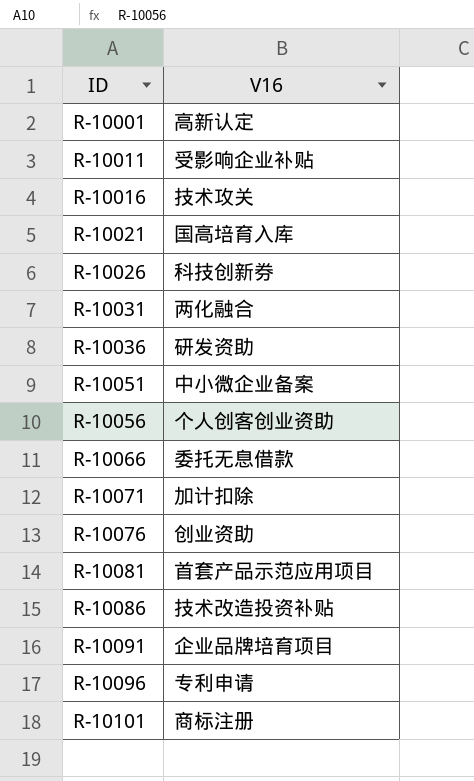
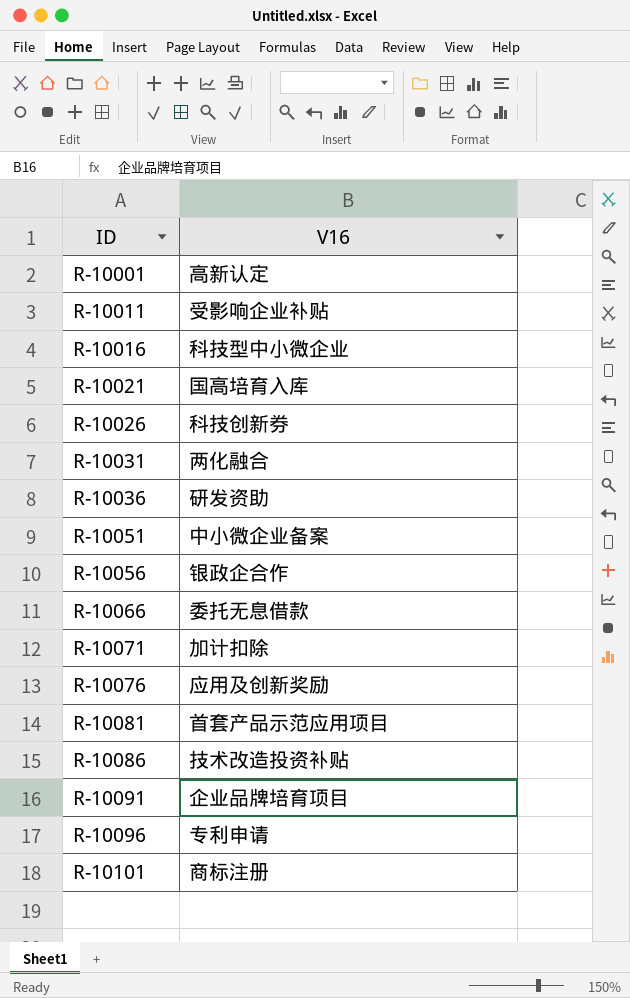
R-10016 | V16: 技术攻关 -> 科技型中小微企业
R-10056 | V16: 个人创客创业资助 -> 银政企合作
R-10076 | V16: 创业资助 -> 应用及创新奖励

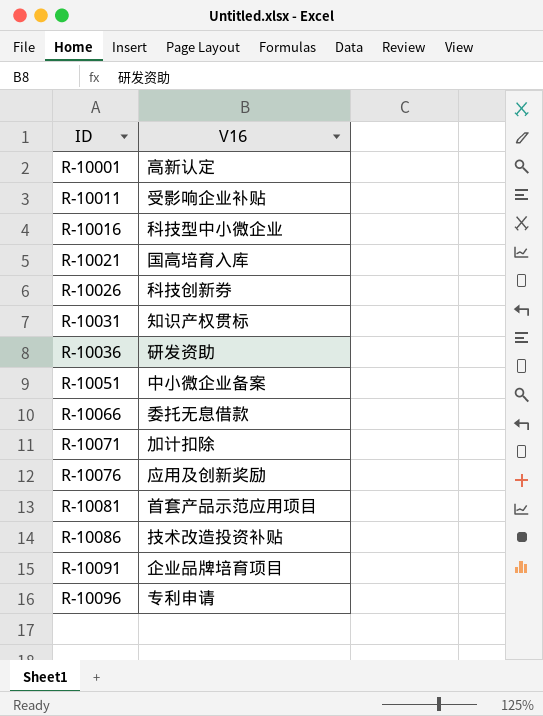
row R-10056: 银政企合作 -> none
row R-10101: 商标注册 -> none
R-10031 | V16: 两化融合 -> 知识产权贯标

